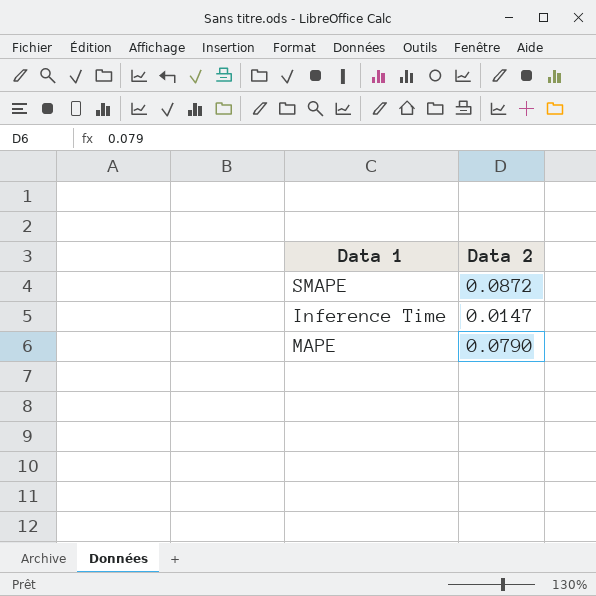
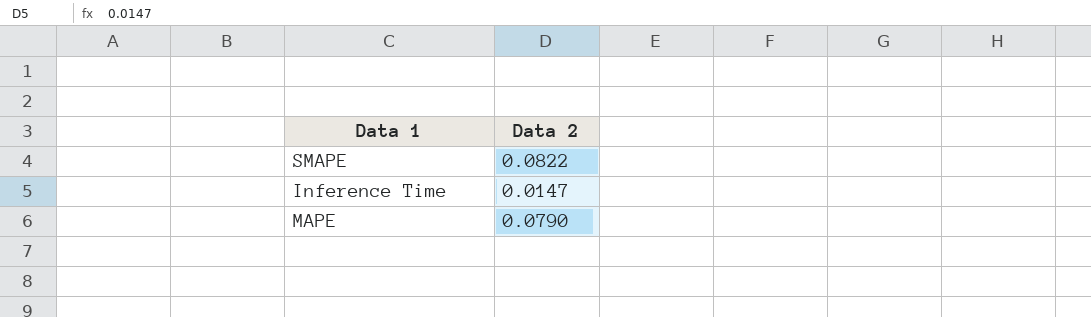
SMAPE | Data 2: 0.0872 -> 0.0822

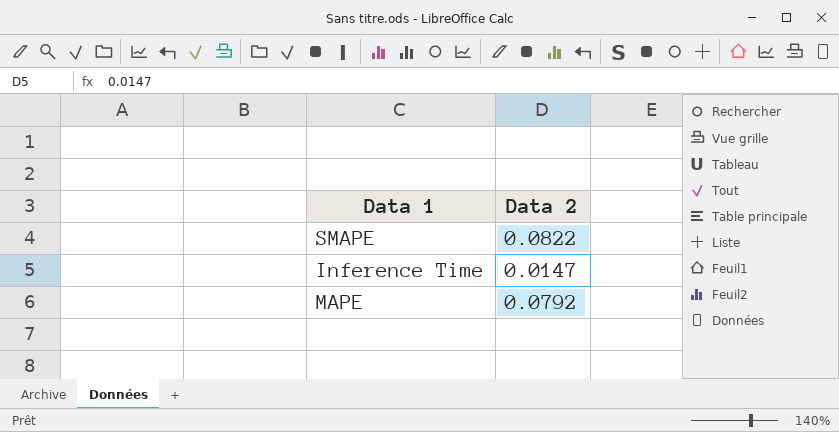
MAPE | Data 2: 0.0790 -> 0.0792

